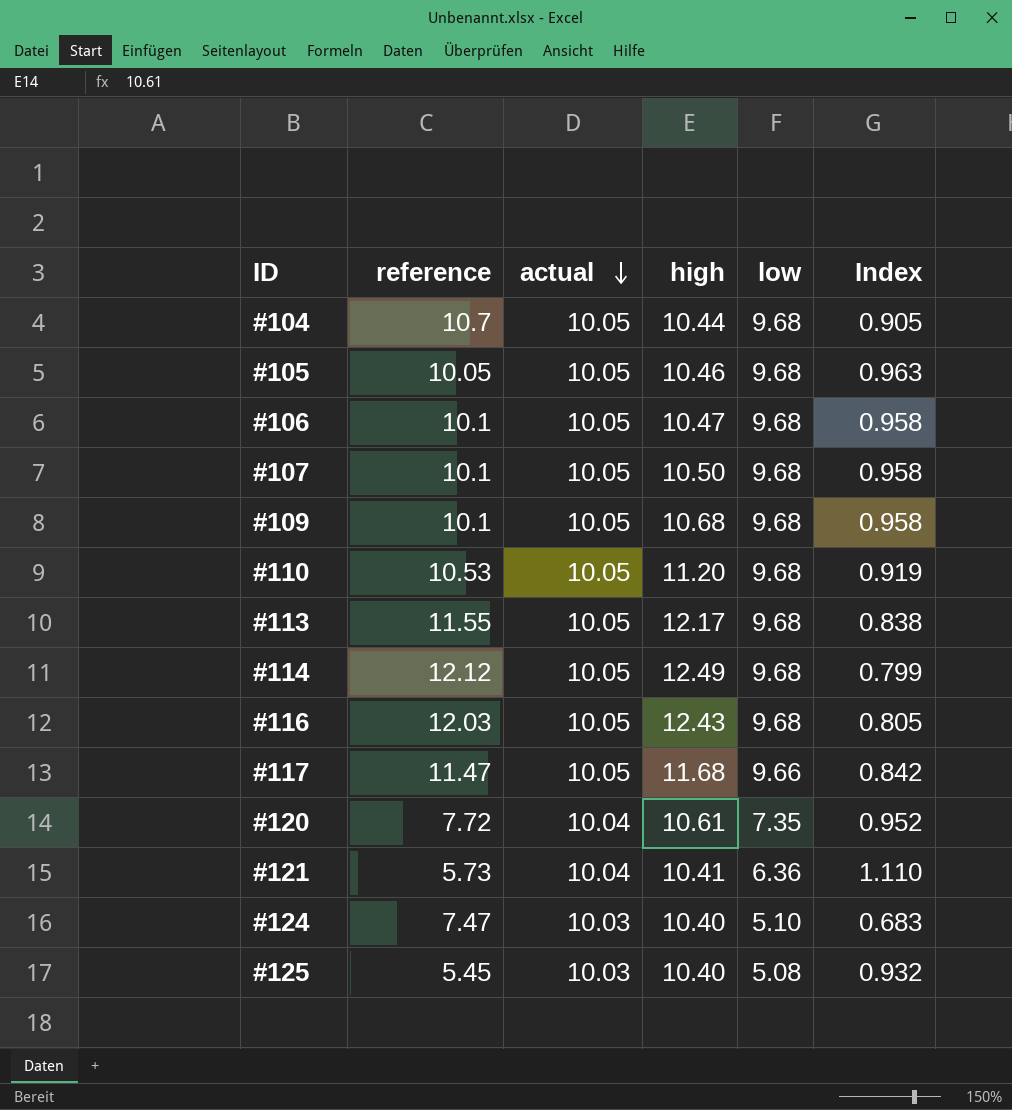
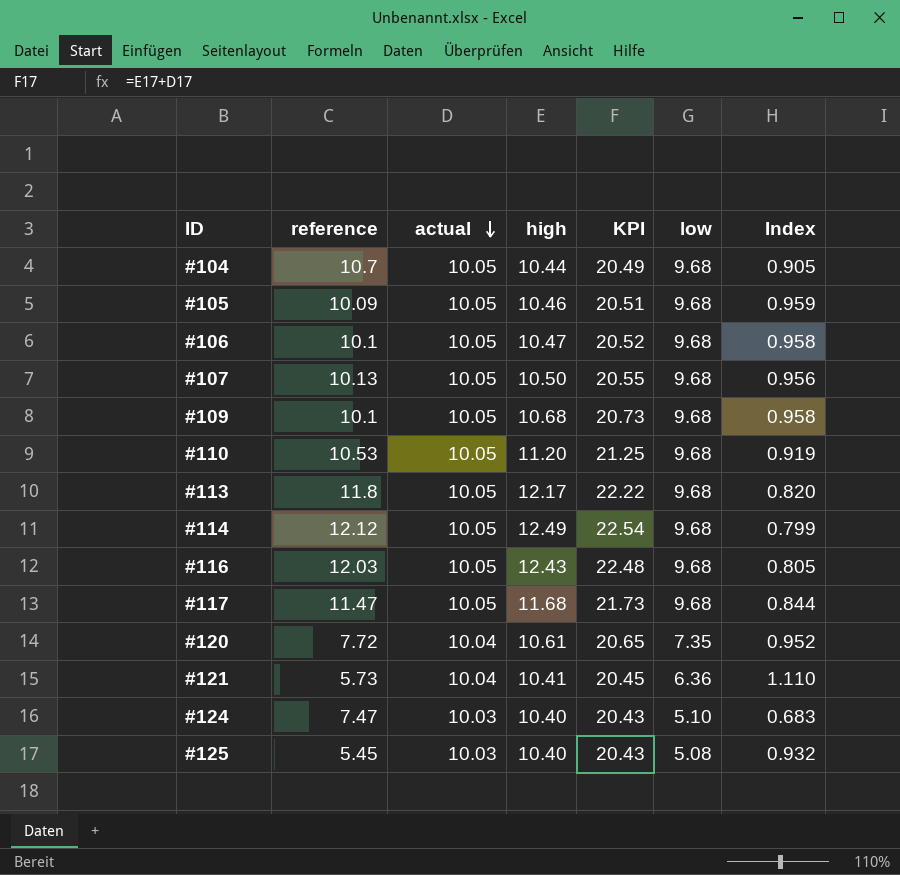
column KPI | formula: none -> [actual] + [high]
#105 | reference: 10.05 -> 10.09
#105 | Index: 0.963 -> 0.959
#107 | reference: 10.1 -> 10.13
#107 | Index: 0.958 -> 0.956
#113 | reference: 11.55 -> 11.8
#113 | Index: 0.838 -> 0.820
#117 | low: 9.66 -> 9.68
#117 | Index: 0.842 -> 0.844

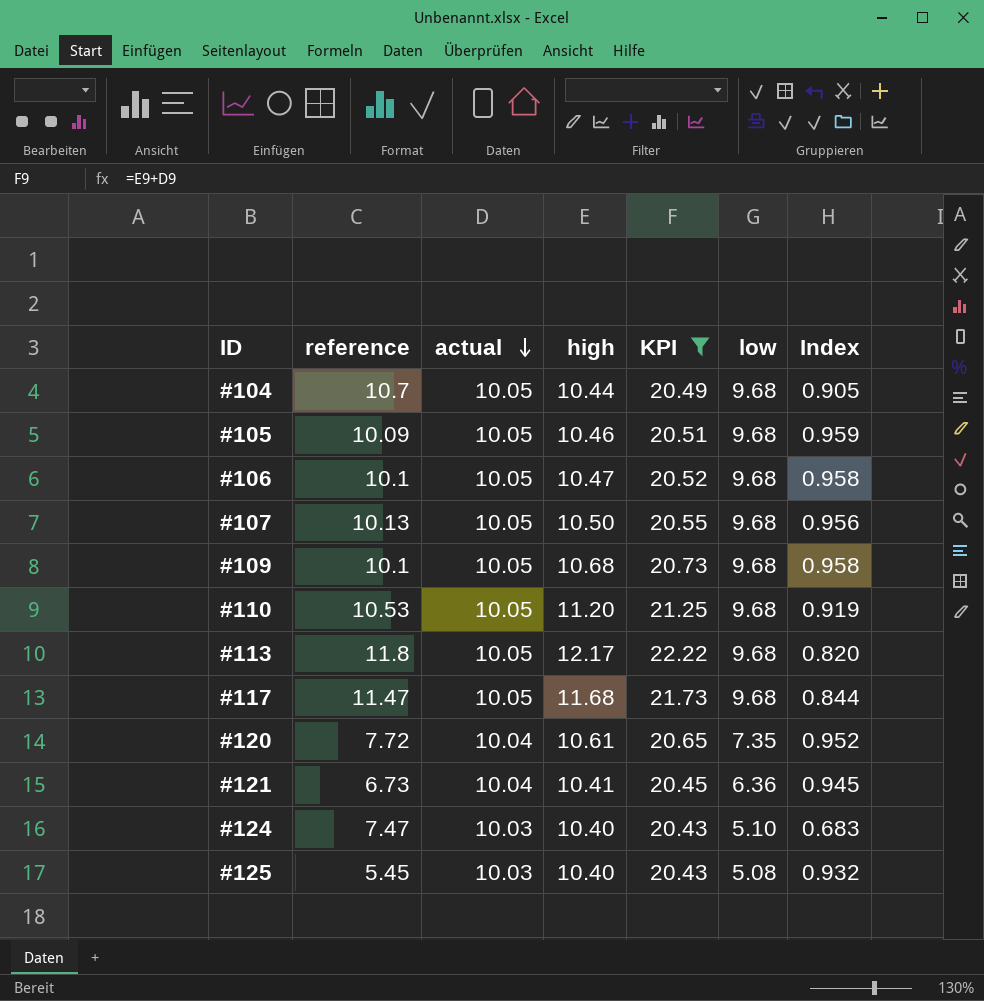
filter: none -> KPI <= 22.22
#121 | reference: 5.73 -> 6.73
#121 | Index: 1.110 -> 0.945

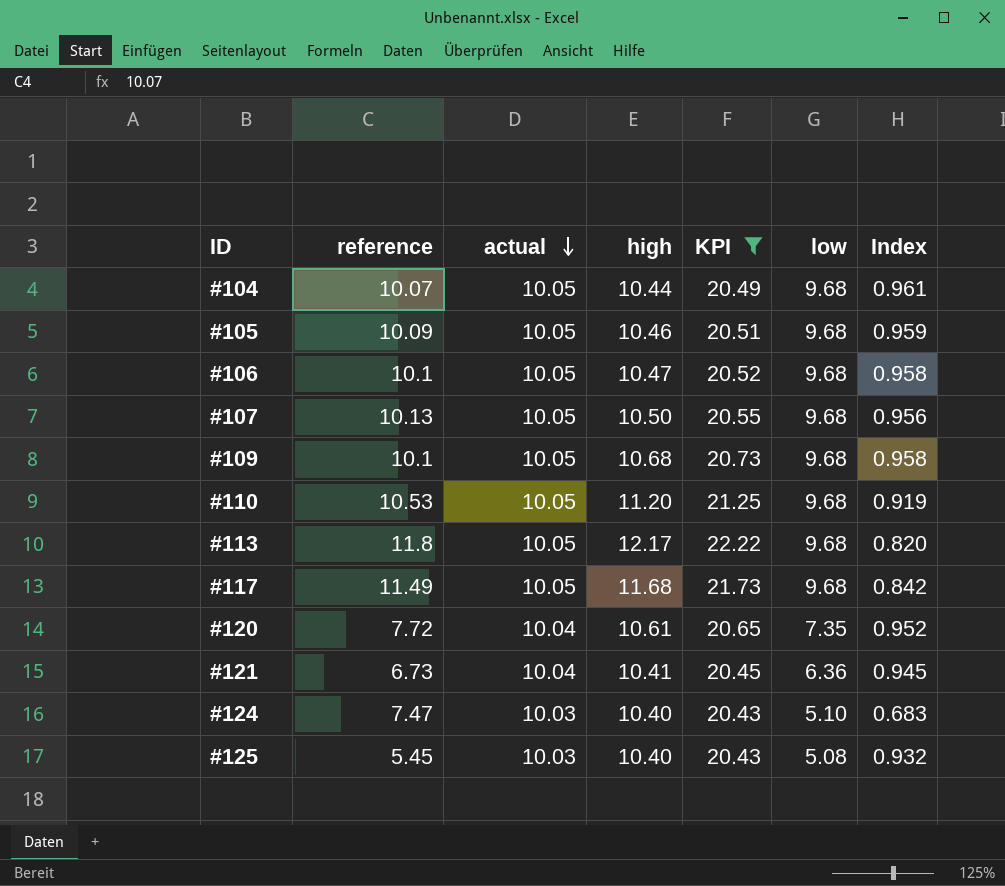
#104 | reference: 10.7 -> 10.07
#104 | Index: 0.905 -> 0.961
#117 | reference: 11.47 -> 11.49
#117 | Index: 0.844 -> 0.842

